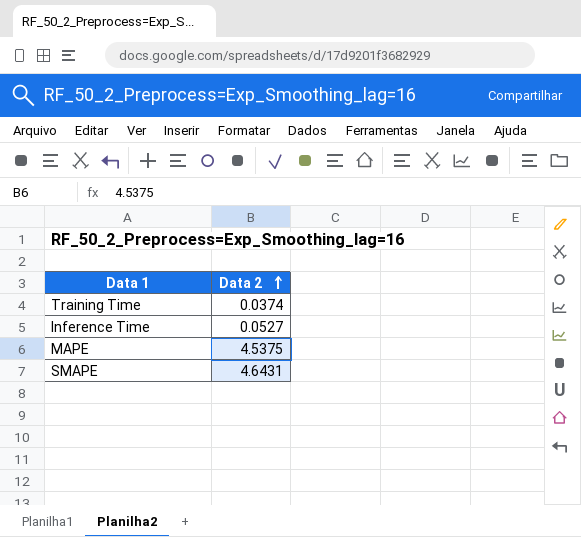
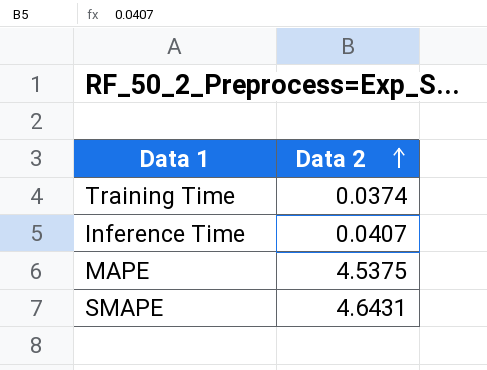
Inference Time | Data 2: 0.0527 -> 0.0407

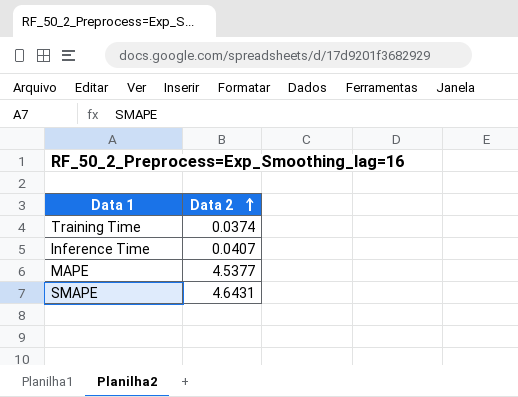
MAPE | Data 2: 4.5375 -> 4.5377

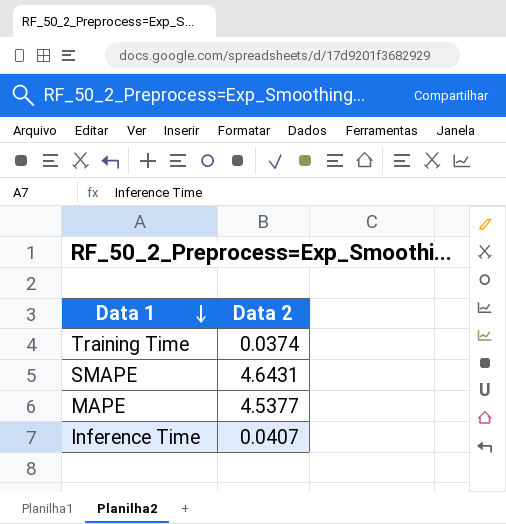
row order: Data 2 ascending -> Data 1 descending

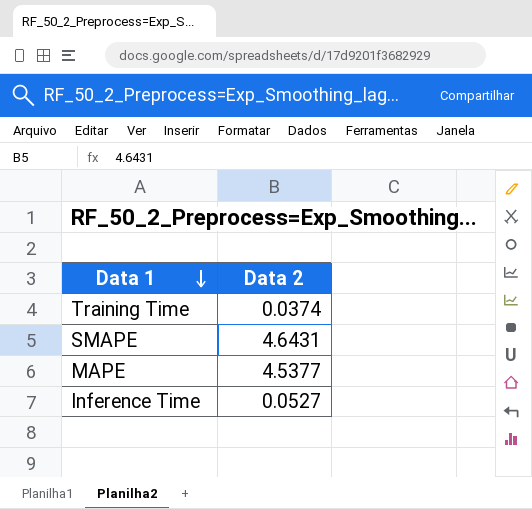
Inference Time | Data 2: 0.0407 -> 0.0527

